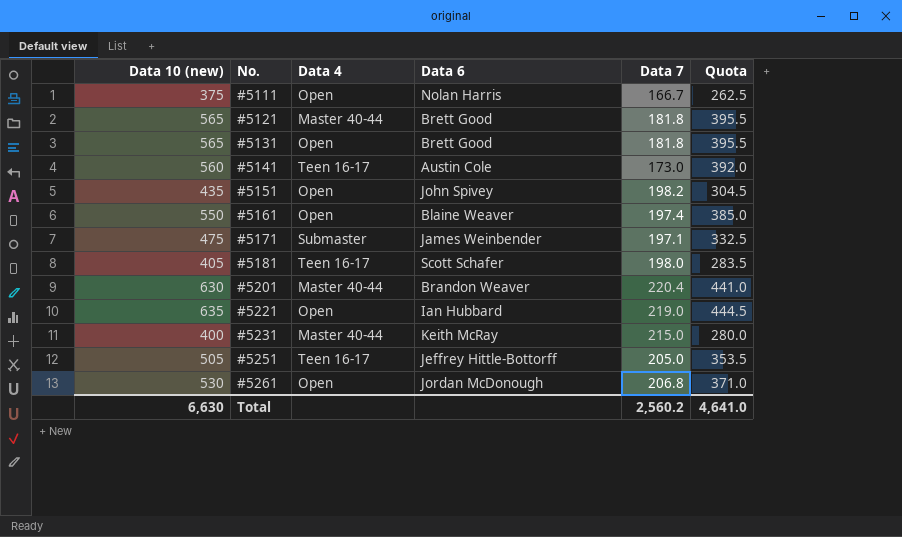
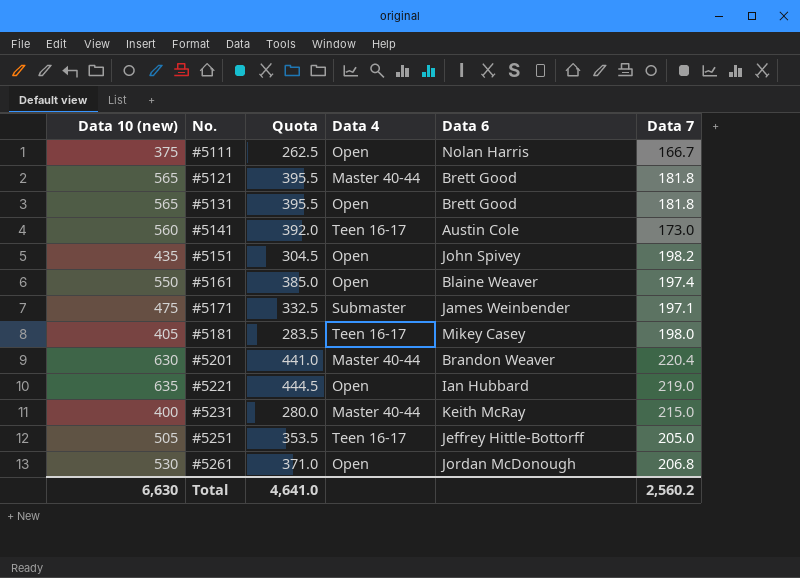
column Quota | position: 6 -> 3
#5181 | Data 6: Scott Schafer -> Mikey Casey

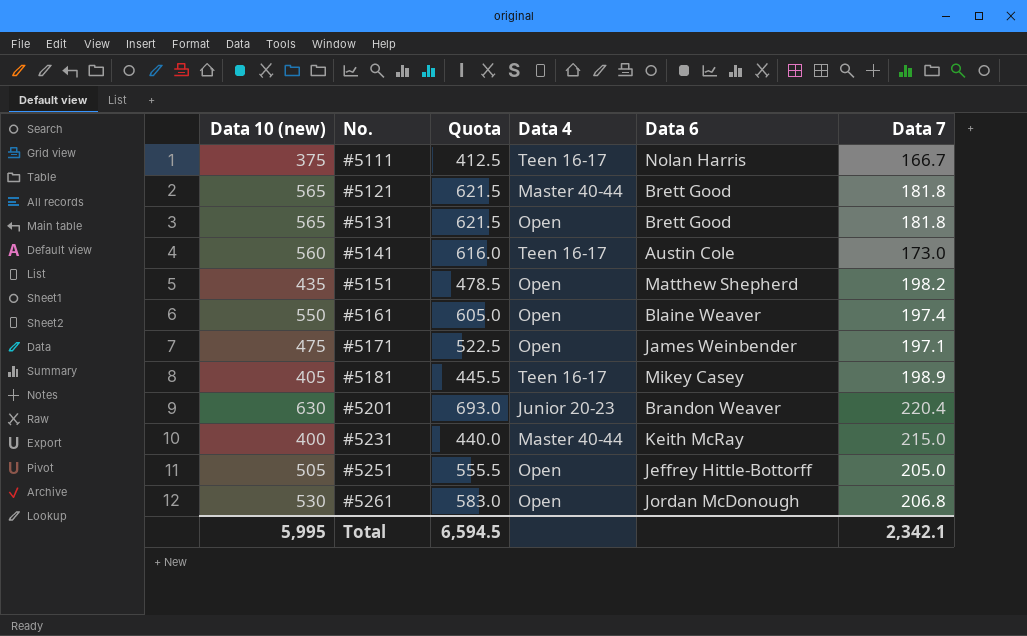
column Quota | formula: [Data 10 (new)] * 0.7 -> [Data 10 (new)] * 1.1
row #5221: 635 | 444.5 | Open | Ian Hubbard | 219.0 -> none
#5111 | Data 4: Open -> Teen 16-17
#5151 | Data 6: John Spivey -> Matthew Shepherd
#5171 | Data 4: Submaster -> Open
#5181 | Data 7: 198.0 -> 198.9
#5201 | Data 4: Master 40-44 -> Junior 20-23
#5251 | Data 4: Teen 16-17 -> Open
Total | Data 10 (new): 6,630 -> 5,995
Total | Quota: 4,641.0 -> 6,594.5
Total | Data 7: 2,560.2 -> 2,342.1

